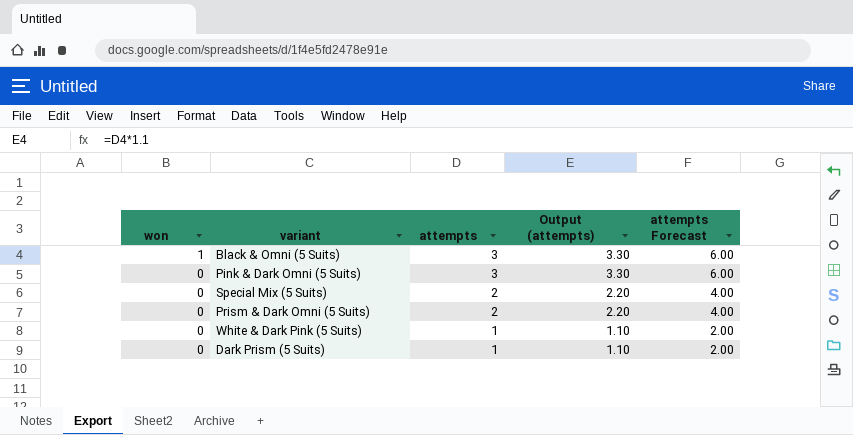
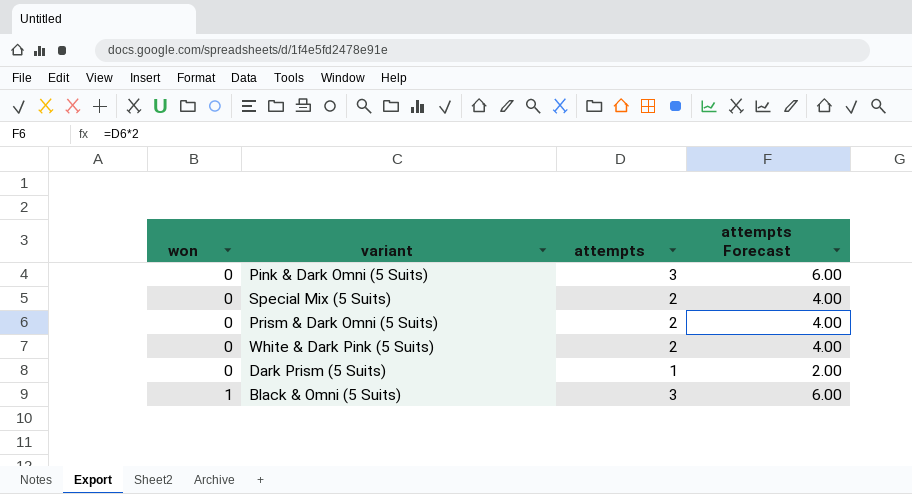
row order: won descending -> won ascending
column Output (attempts) | formula: [attempts] * 1.1 -> none
White & Dark Pink (5 Suits) | attempts: 1 -> 2
White & Dark Pink (5 Suits) | attempts Forecast: 2.00 -> 4.00

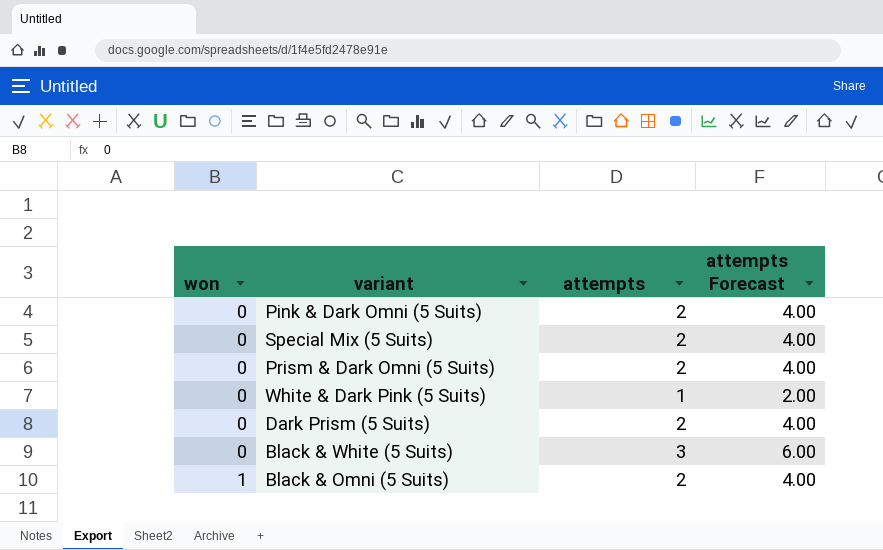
Pink & Dark Omni (5 Suits) | attempts: 3 -> 2
Pink & Dark Omni (5 Suits) | attempts Forecast: 6.00 -> 4.00
White & Dark Pink (5 Suits) | attempts: 2 -> 1
White & Dark Pink (5 Suits) | attempts Forecast: 4.00 -> 2.00
Dark Prism (5 Suits) | attempts: 1 -> 2
Dark Prism (5 Suits) | attempts Forecast: 2.00 -> 4.00
row Black & White (5 Suits): none -> 0 | 3 | 6.00
Black & Omni (5 Suits) | attempts: 3 -> 2
Black & Omni (5 Suits) | attempts Forecast: 6.00 -> 4.00

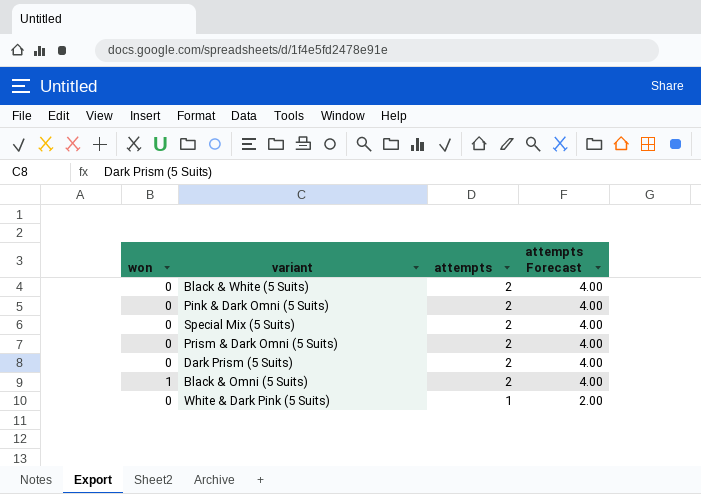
row order: won ascending -> attempts descending
Black & White (5 Suits) | attempts: 3 -> 2
Black & White (5 Suits) | attempts Forecast: 6.00 -> 4.00

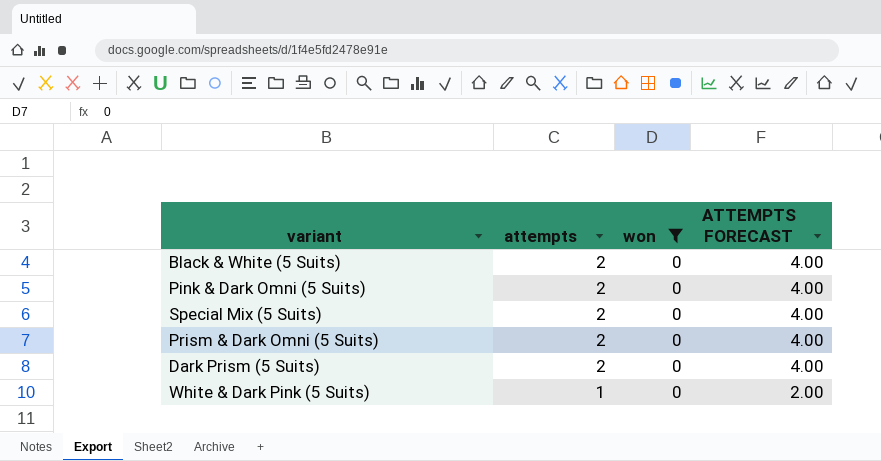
filter: none -> won = 0
column won | position: 1 -> 3
column name: attempts Forecast -> ATTEMPTS FORECAST

